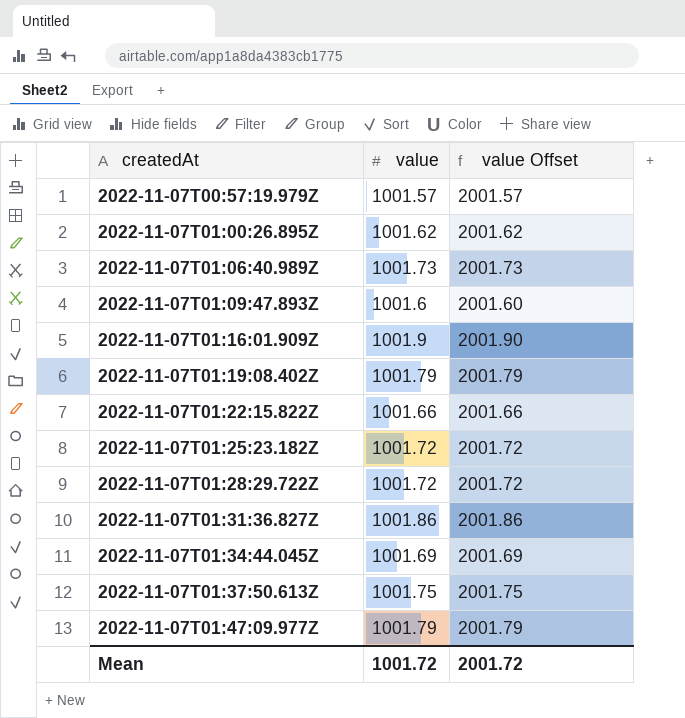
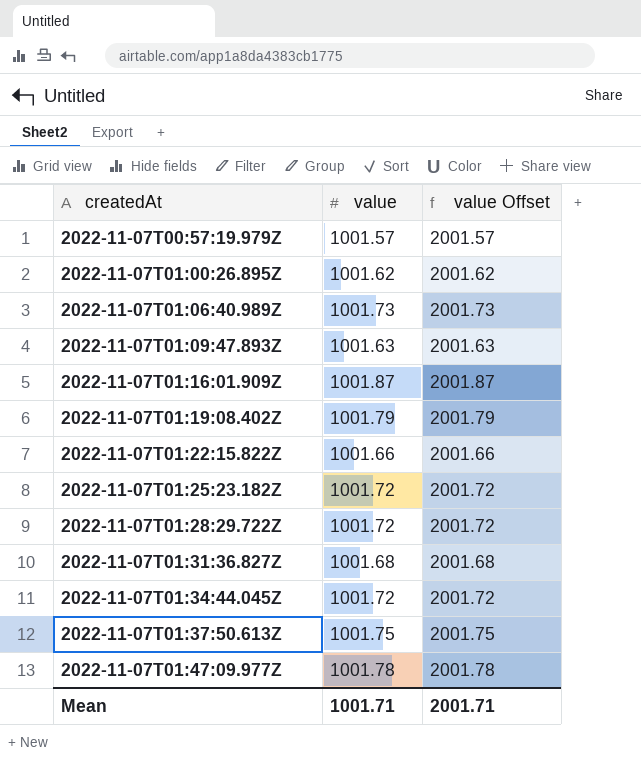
2022-11-07T01:09:47.893Z | value: 1001.6 -> 1001.63
2022-11-07T01:09:47.893Z | value Offset: 2001.60 -> 2001.63
2022-11-07T01:16:01.909Z | value: 1001.9 -> 1001.87
2022-11-07T01:16:01.909Z | value Offset: 2001.90 -> 2001.87
2022-11-07T01:31:36.827Z | value: 1001.86 -> 1001.68
2022-11-07T01:31:36.827Z | value Offset: 2001.86 -> 2001.68
2022-11-07T01:34:44.045Z | value: 1001.69 -> 1001.72
2022-11-07T01:34:44.045Z | value Offset: 2001.69 -> 2001.72
2022-11-07T01:47:09.977Z | value: 1001.79 -> 1001.78
2022-11-07T01:47:09.977Z | value Offset: 2001.79 -> 2001.78
Mean | value: 1001.72 -> 1001.71
Mean | value Offset: 2001.72 -> 2001.71

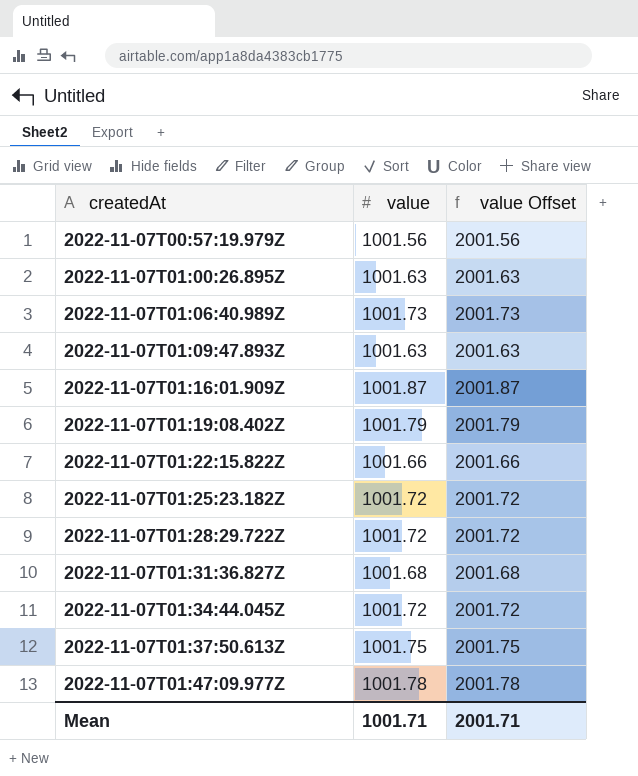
2022-11-07T00:57:19.979Z | value: 1001.57 -> 1001.56
2022-11-07T00:57:19.979Z | value Offset: 2001.57 -> 2001.56
2022-11-07T01:00:26.895Z | value: 1001.62 -> 1001.63
2022-11-07T01:00:26.895Z | value Offset: 2001.62 -> 2001.63

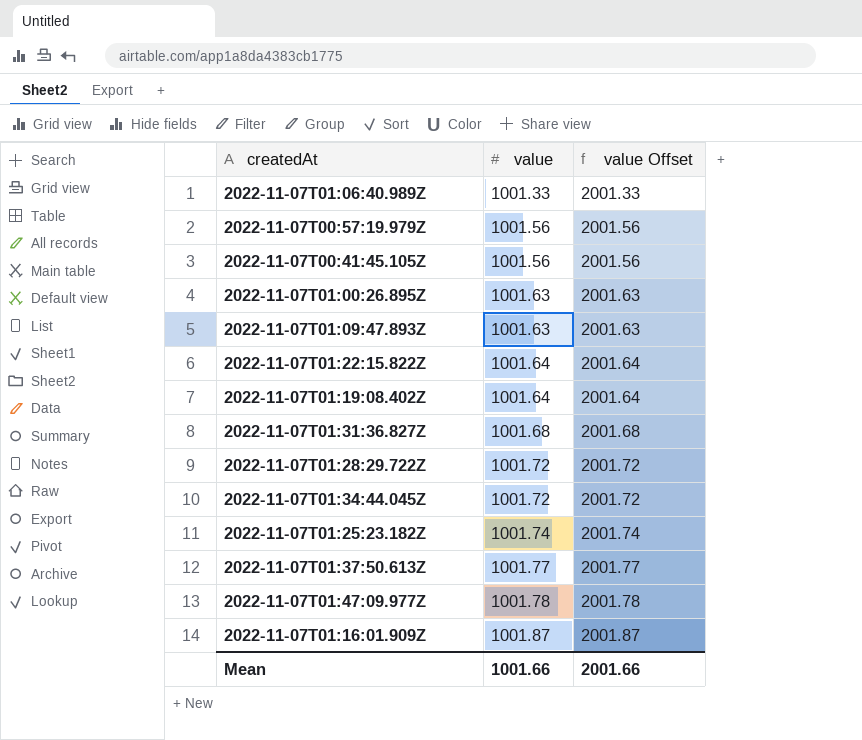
row order: createdAt ascending -> value ascending
2022-11-07T01:06:40.989Z | value: 1001.73 -> 1001.33
2022-11-07T01:06:40.989Z | value Offset: 2001.73 -> 2001.33
row 2022-11-07T00:41:45.105Z: none -> 1001.56 | 2001.56
2022-11-07T01:22:15.822Z | value: 1001.66 -> 1001.64
2022-11-07T01:22:15.822Z | value Offset: 2001.66 -> 2001.64
2022-11-07T01:19:08.402Z | value: 1001.79 -> 1001.64
2022-11-07T01:19:08.402Z | value Offset: 2001.79 -> 2001.64
2022-11-07T01:25:23.182Z | value: 1001.72 -> 1001.74
2022-11-07T01:25:23.182Z | value Offset: 2001.72 -> 2001.74
2022-11-07T01:37:50.613Z | value: 1001.75 -> 1001.77
2022-11-07T01:37:50.613Z | value Offset: 2001.75 -> 2001.77
Mean | value: 1001.71 -> 1001.66
Mean | value Offset: 2001.71 -> 2001.66

